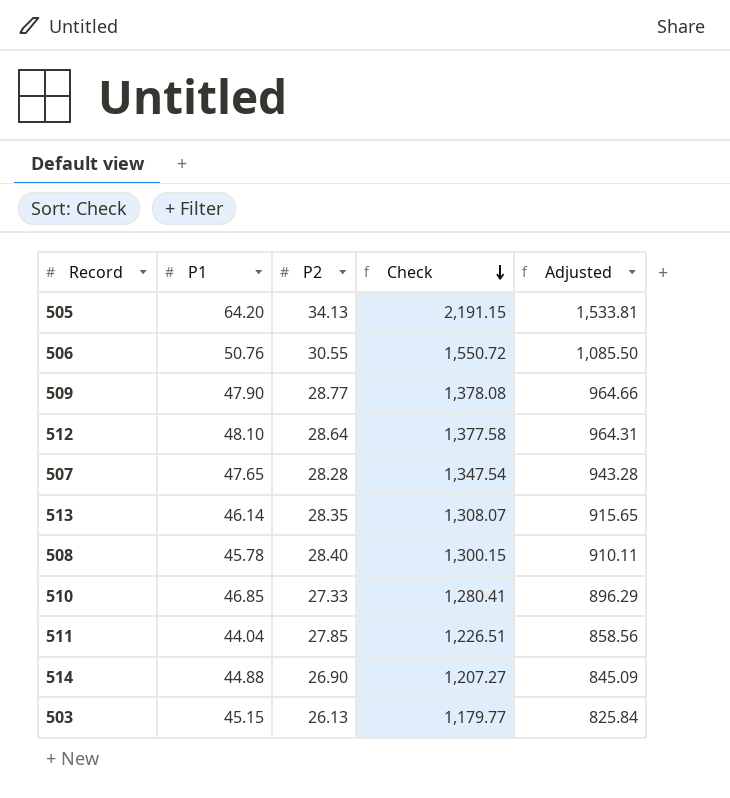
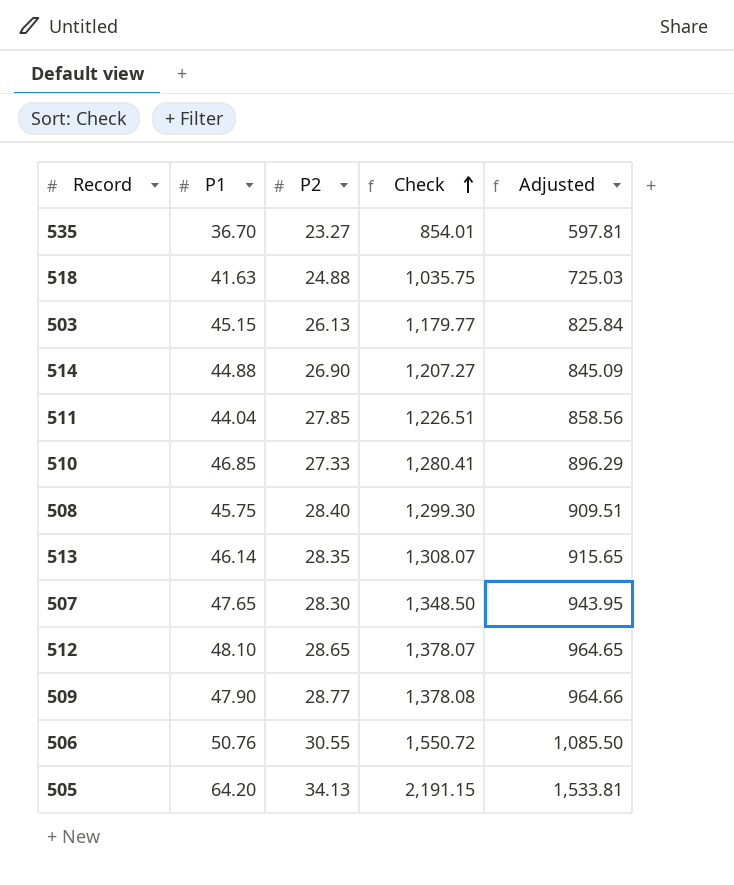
row order: Check descending -> Check ascending
row 535: none -> 36.70 | 23.27 | 854.01 | 597.81
row 518: none -> 41.63 | 24.88 | 1,035.75 | 725.03
508 | P1: 45.78 -> 45.75
508 | Check: 1,300.15 -> 1,299.30
508 | Adjusted: 910.11 -> 909.51
507 | P2: 28.28 -> 28.30
507 | Check: 1,347.54 -> 1,348.50
507 | Adjusted: 943.28 -> 943.95
512 | P2: 28.64 -> 28.65
512 | Check: 1,377.58 -> 1,378.07
512 | Adjusted: 964.31 -> 964.65

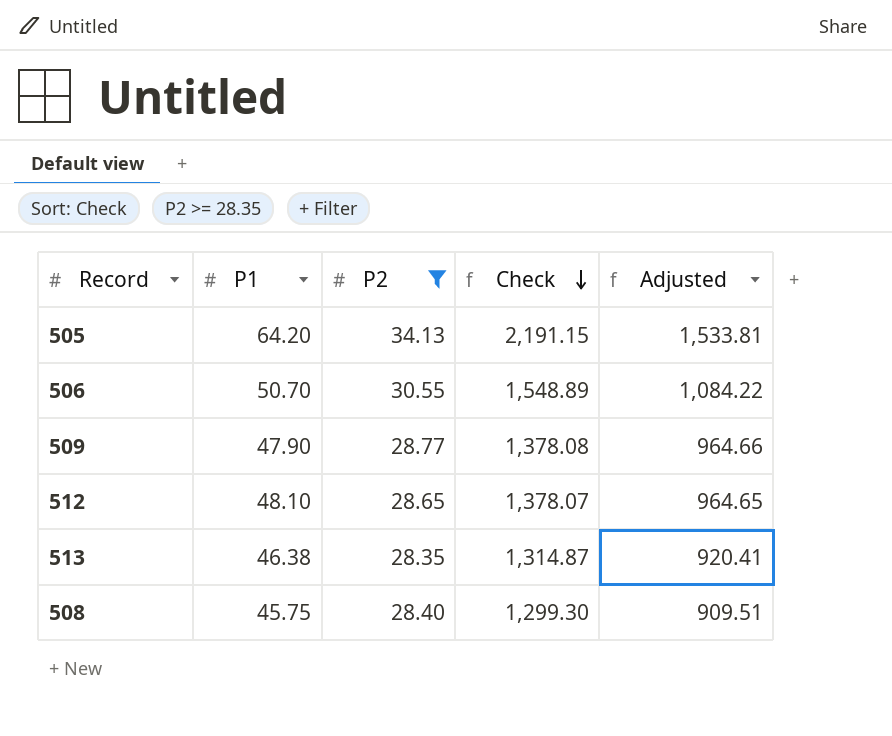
filter: none -> P2 >= 28.35
row order: Check ascending -> Check descending
506 | P1: 50.76 -> 50.70
506 | Check: 1,550.72 -> 1,548.89
506 | Adjusted: 1,085.50 -> 1,084.22
513 | P1: 46.14 -> 46.38
513 | Check: 1,308.07 -> 1,314.87
513 | Adjusted: 915.65 -> 920.41

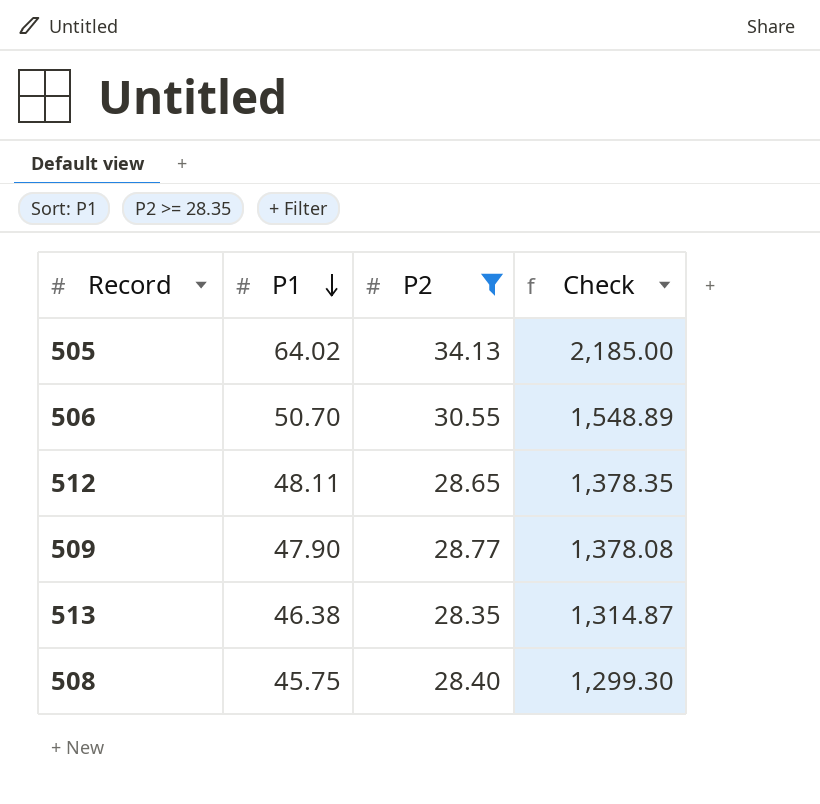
row order: Check descending -> P1 descending
column Adjusted | formula: [Check] * 0.7 -> none
505 | P1: 64.20 -> 64.02
505 | Check: 2,191.15 -> 2,185.00
512 | P1: 48.10 -> 48.11
512 | Check: 1,378.07 -> 1,378.35

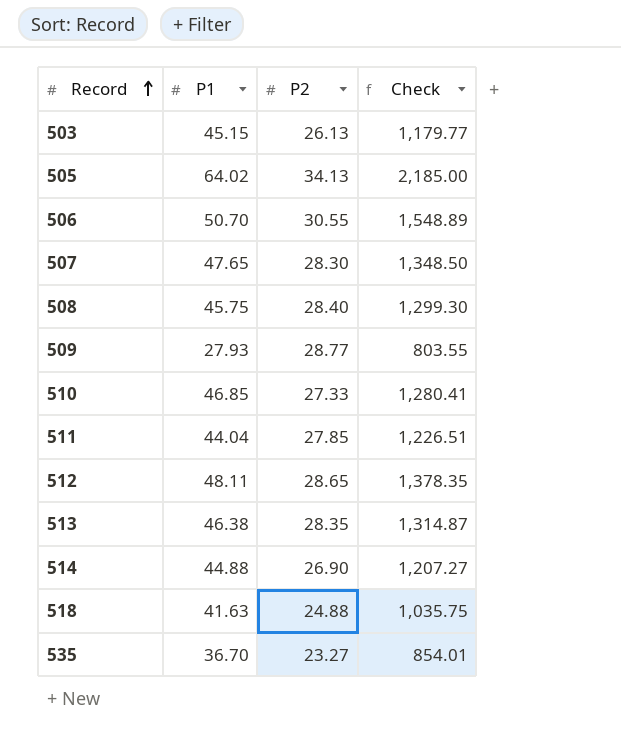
filter: P2 >= 28.35 -> none
row order: P1 descending -> Record ascending
509 | P1: 47.90 -> 27.93
509 | Check: 1,378.08 -> 803.55

